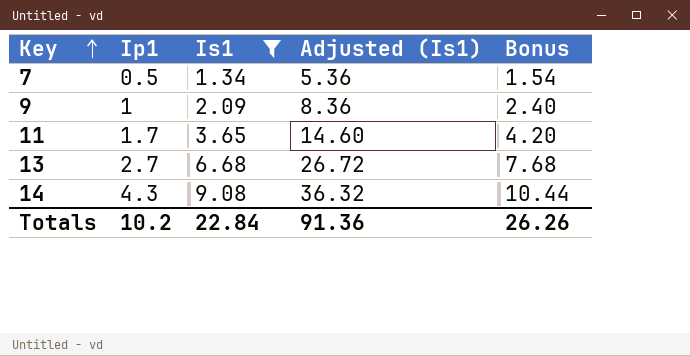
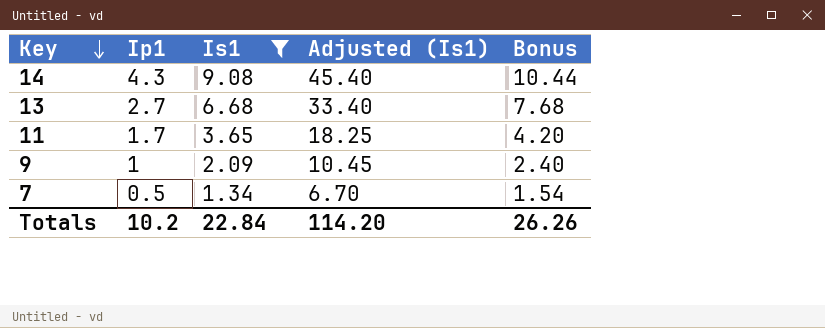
row order: Key ascending -> Key descending
column Adjusted (Is1) | formula: [Is1] * 4 -> [Is1] * 5
Totals | Adjusted (Is1): 91.36 -> 114.20

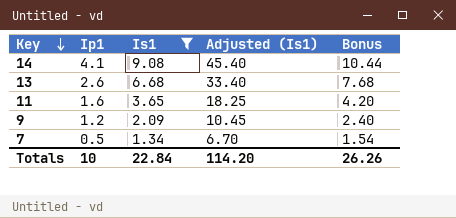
14 | Ip1: 4.3 -> 4.1
13 | Ip1: 2.7 -> 2.6
11 | Ip1: 1.7 -> 1.6
9 | Ip1: 1 -> 1.2
Totals | Ip1: 10.2 -> 10

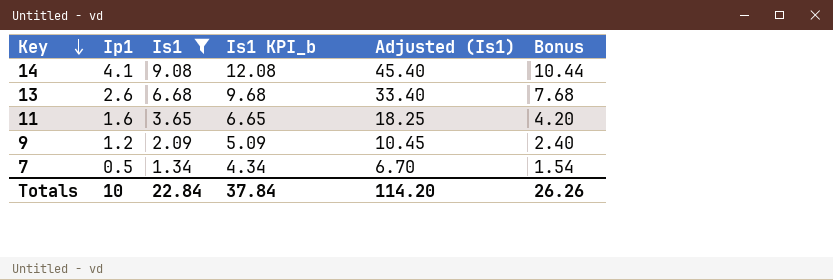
column Is1 KPI_b | formula: none -> [Is1] + 3

